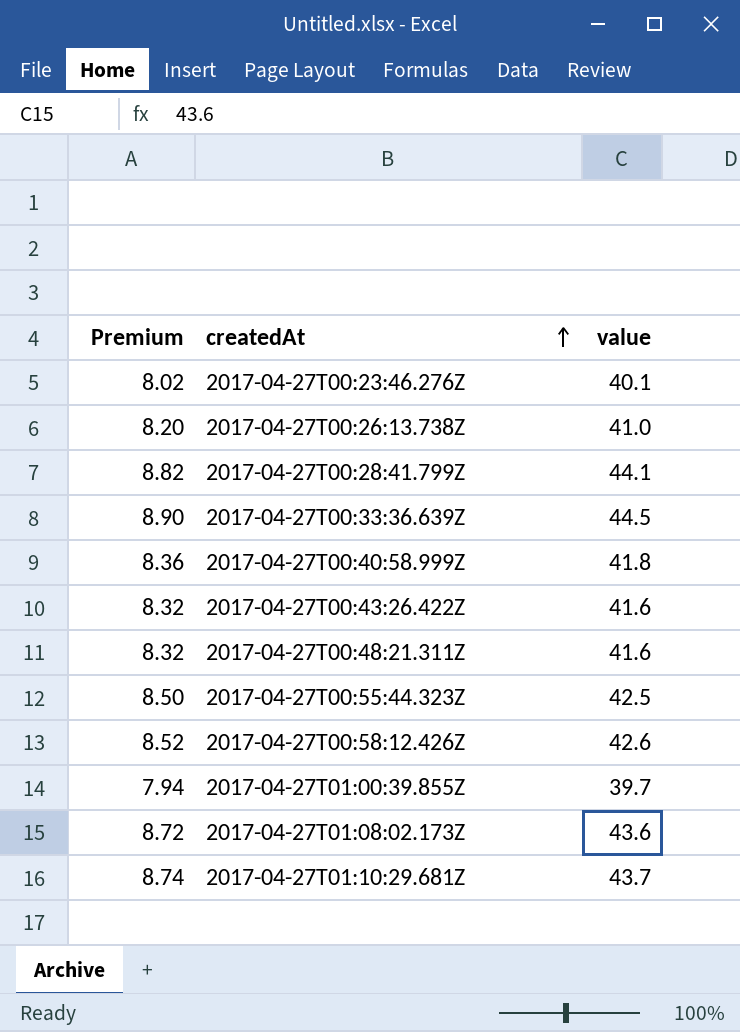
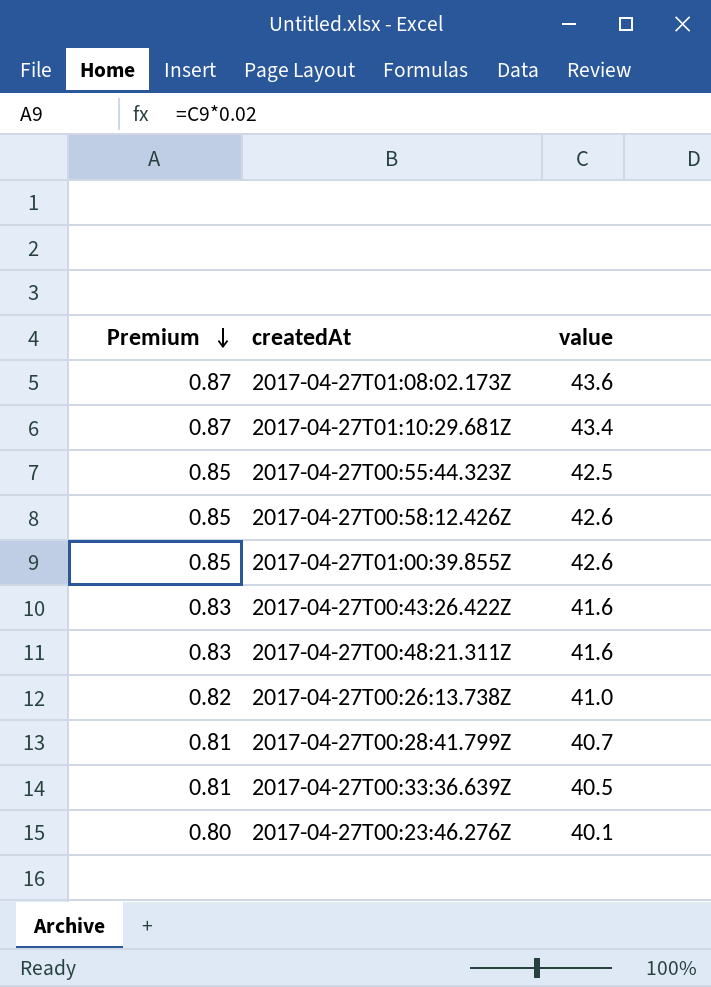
row order: createdAt ascending -> Premium descending
column Premium | formula: [value] * 0.2 -> [value] * 0.02
row 2017-04-27T00:40:58.999Z: 8.36 | 41.8 -> none
2017-04-27T01:10:29.681Z | value: 43.7 -> 43.4
2017-04-27T01:00:39.855Z | value: 39.7 -> 42.6
2017-04-27T00:28:41.799Z | value: 44.1 -> 40.7
2017-04-27T00:33:36.639Z | value: 44.5 -> 40.5

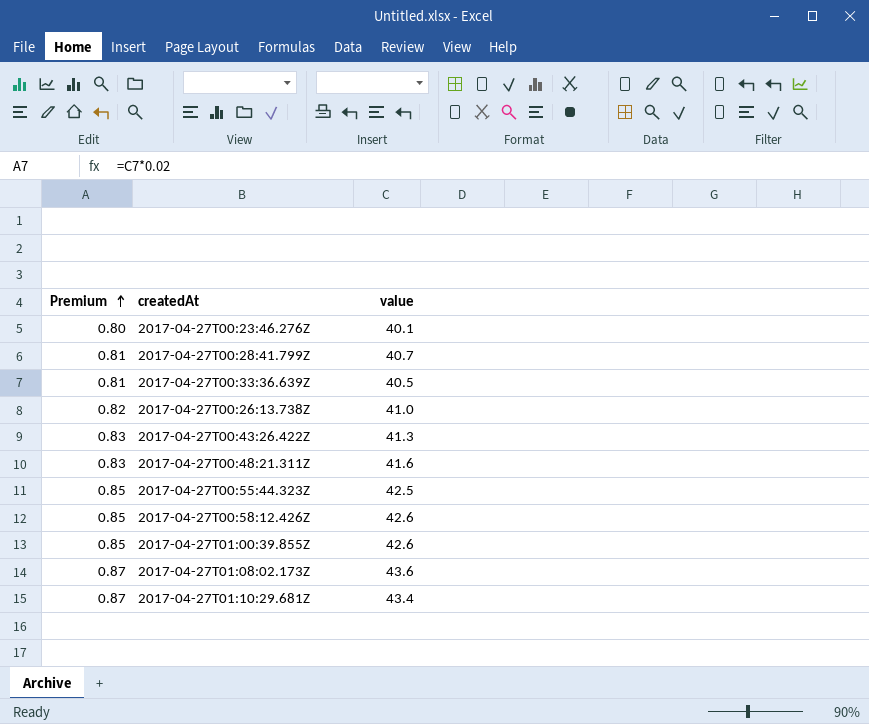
row order: Premium descending -> Premium ascending
2017-04-27T00:43:26.422Z | value: 41.6 -> 41.3

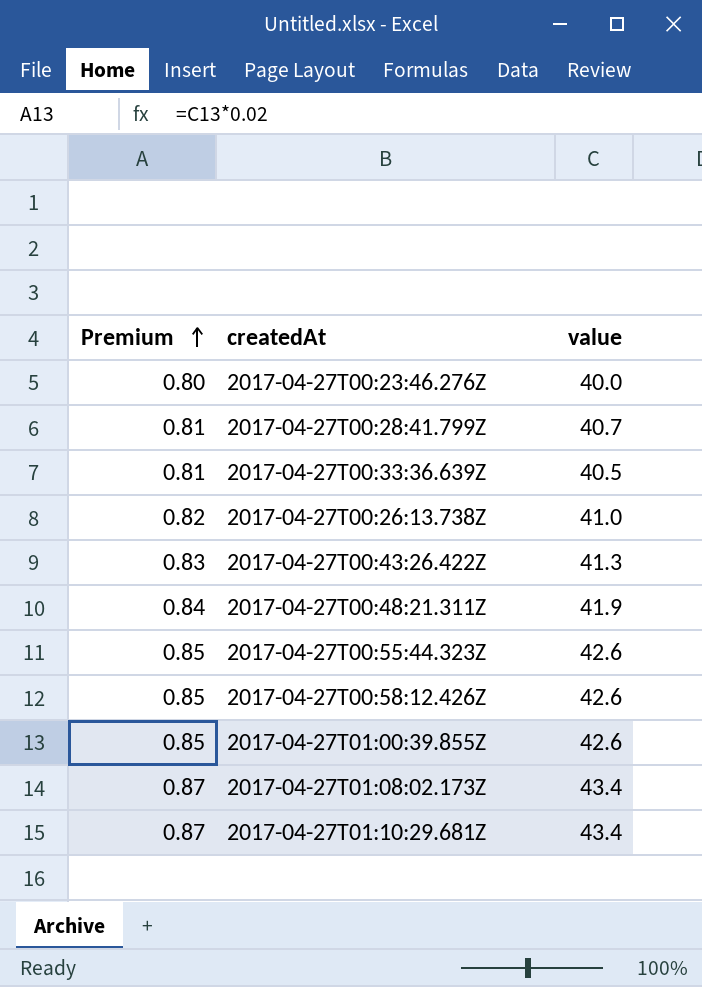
2017-04-27T00:23:46.276Z | value: 40.1 -> 40.0
2017-04-27T00:48:21.311Z | Premium: 0.83 -> 0.84
2017-04-27T00:48:21.311Z | value: 41.6 -> 41.9
2017-04-27T00:55:44.323Z | value: 42.5 -> 42.6
2017-04-27T01:08:02.173Z | value: 43.6 -> 43.4

